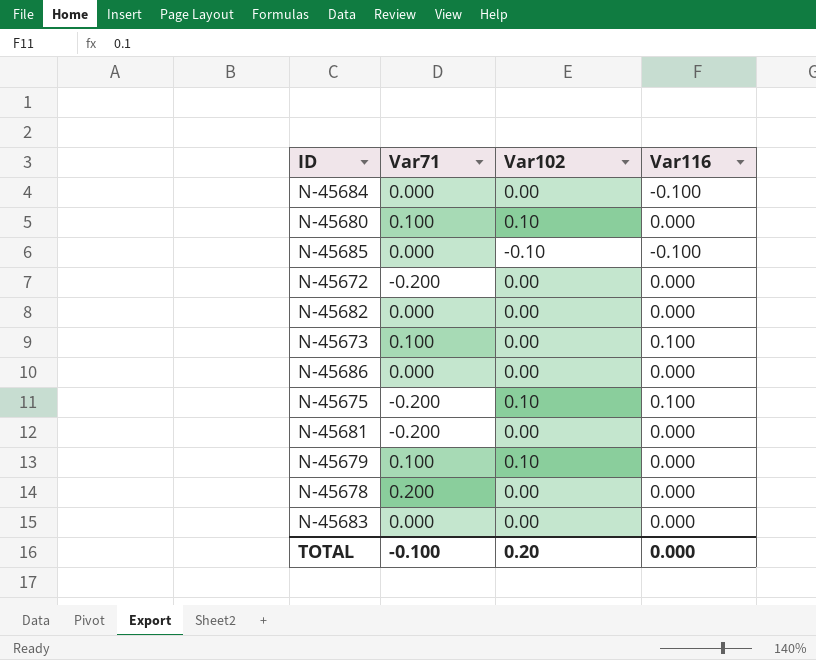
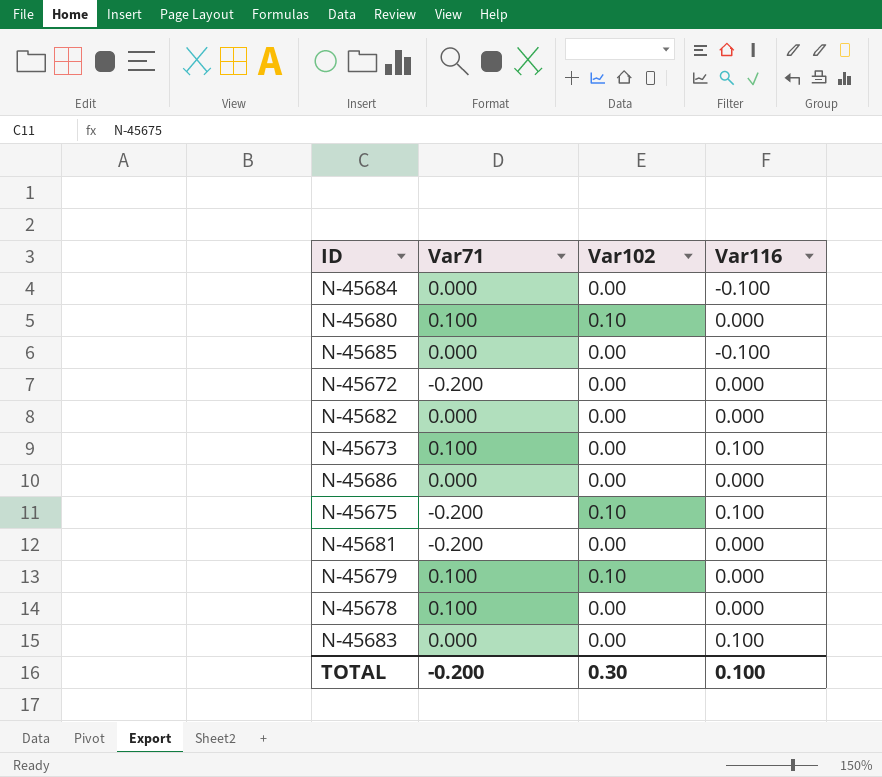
N-45685 | Var102: -0.10 -> 0.00
N-45678 | Var71: 0.200 -> 0.100
N-45683 | Var116: 0.000 -> 0.100
TOTAL | Var71: -0.100 -> -0.200
TOTAL | Var102: 0.20 -> 0.30
TOTAL | Var116: 0.000 -> 0.100

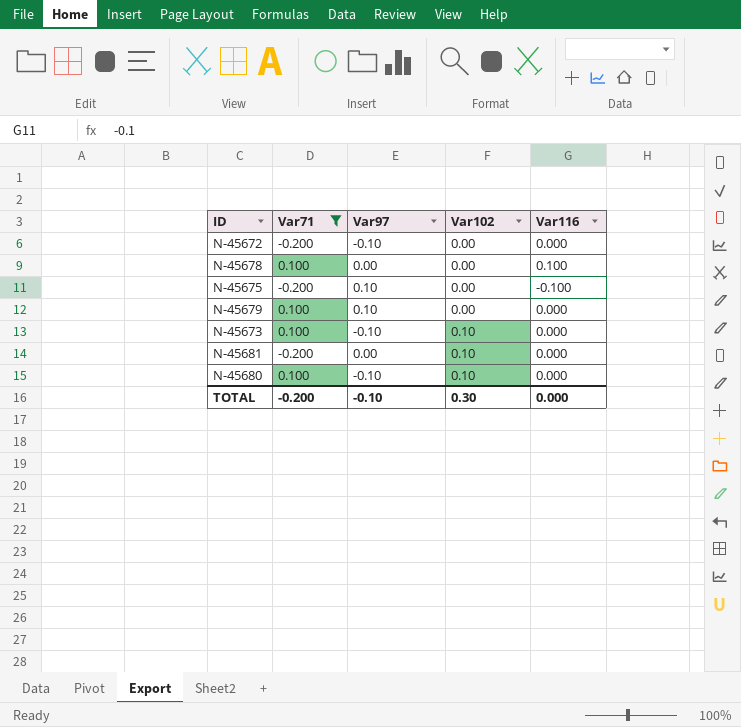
filter: none -> Var71 != 0.000
row order: none -> Var102 ascending
column Var97 | position: none -> 3
N-45678 | Var116: 0.000 -> 0.100
N-45675 | Var102: 0.10 -> 0.00
N-45675 | Var116: 0.100 -> -0.100
N-45679 | Var102: 0.10 -> 0.00
N-45673 | Var102: 0.00 -> 0.10
N-45673 | Var116: 0.100 -> 0.000
N-45681 | Var102: 0.00 -> 0.10
TOTAL | Var116: 0.100 -> 0.000

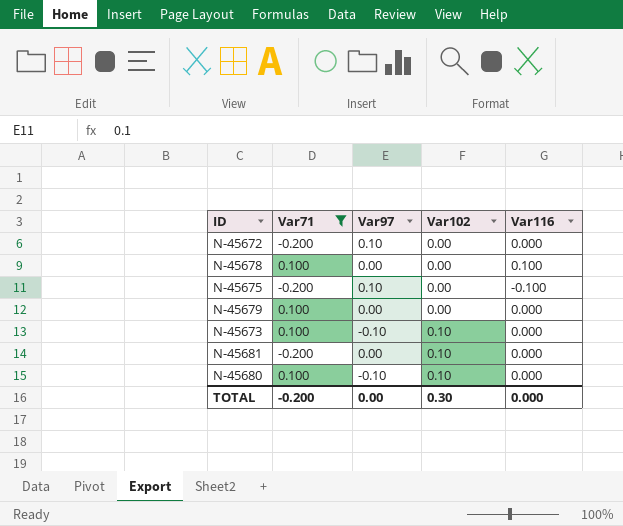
N-45672 | Var97: -0.10 -> 0.10
N-45679 | Var97: 0.10 -> 0.00
TOTAL | Var97: -0.10 -> 0.00

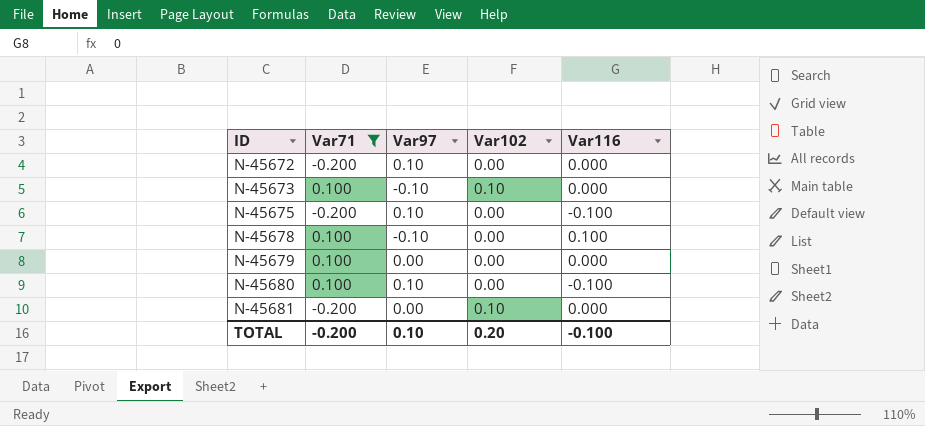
row order: Var102 ascending -> ID ascending
N-45678 | Var97: 0.00 -> -0.10
N-45680 | Var97: -0.10 -> 0.10
N-45680 | Var102: 0.10 -> 0.00
N-45680 | Var116: 0.000 -> -0.100
TOTAL | Var97: 0.00 -> 0.10
TOTAL | Var102: 0.30 -> 0.20
TOTAL | Var116: 0.000 -> -0.100

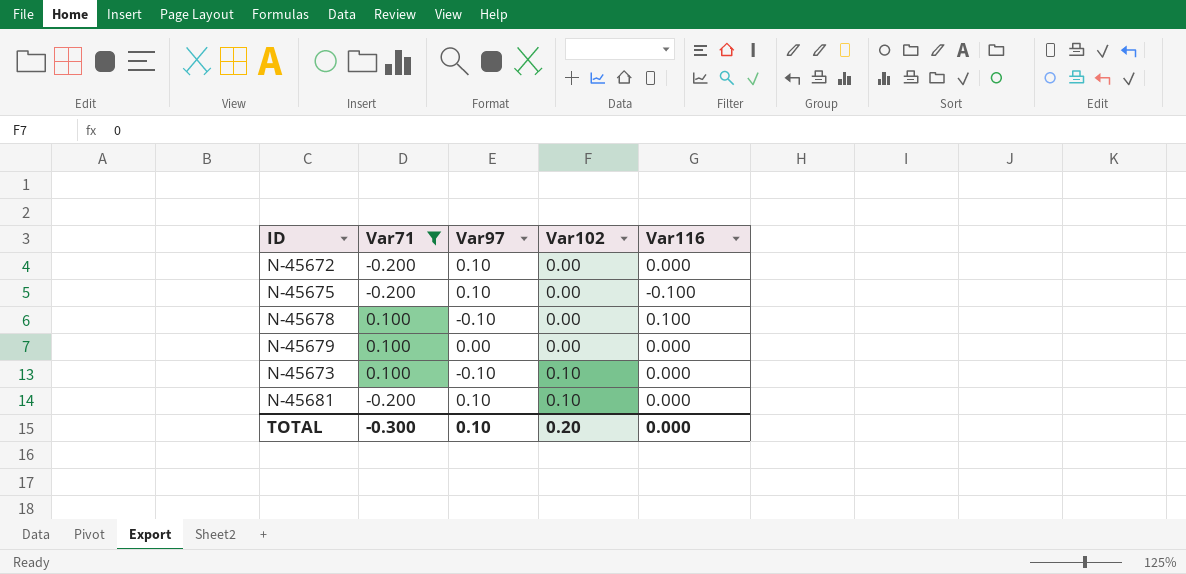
row order: ID ascending -> Var102 ascending
row N-45680: 0.100 | 0.10 | 0.00 | -0.100 -> none
N-45681 | Var97: 0.00 -> 0.10
TOTAL | Var71: -0.200 -> -0.300
TOTAL | Var116: -0.100 -> 0.000

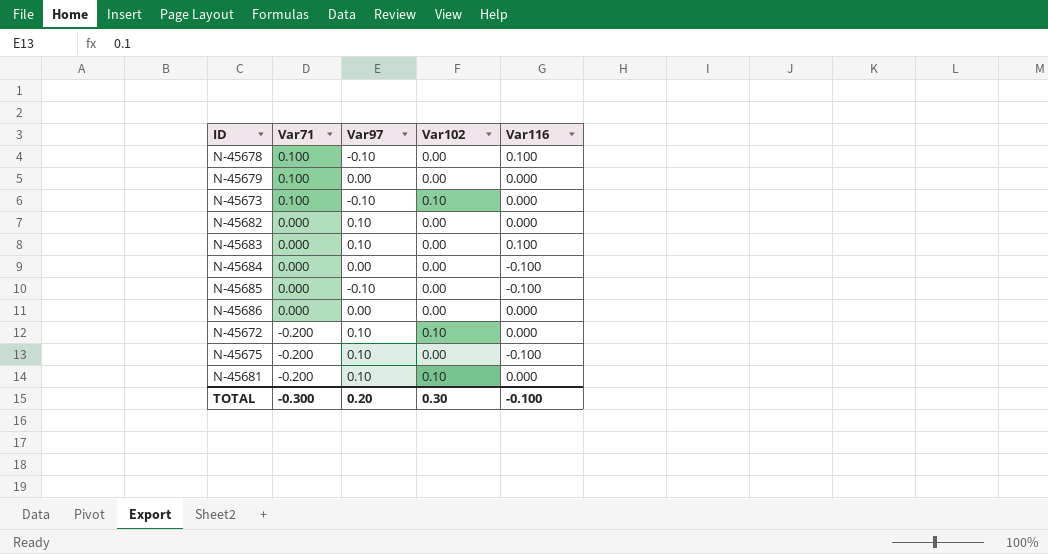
filter: Var71 != 0.000 -> none
row order: Var102 ascending -> Var71 descending
N-45672 | Var102: 0.00 -> 0.10
TOTAL | Var97: 0.10 -> 0.20
TOTAL | Var102: 0.20 -> 0.30
TOTAL | Var116: 0.000 -> -0.100

